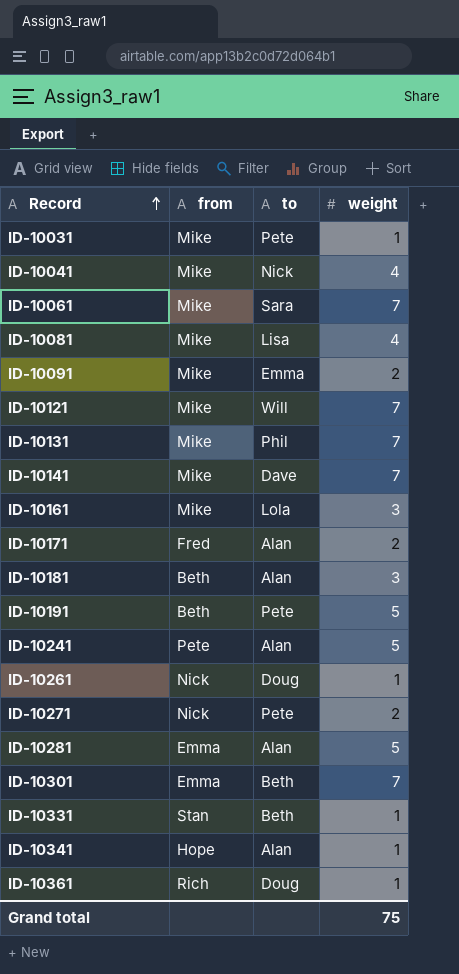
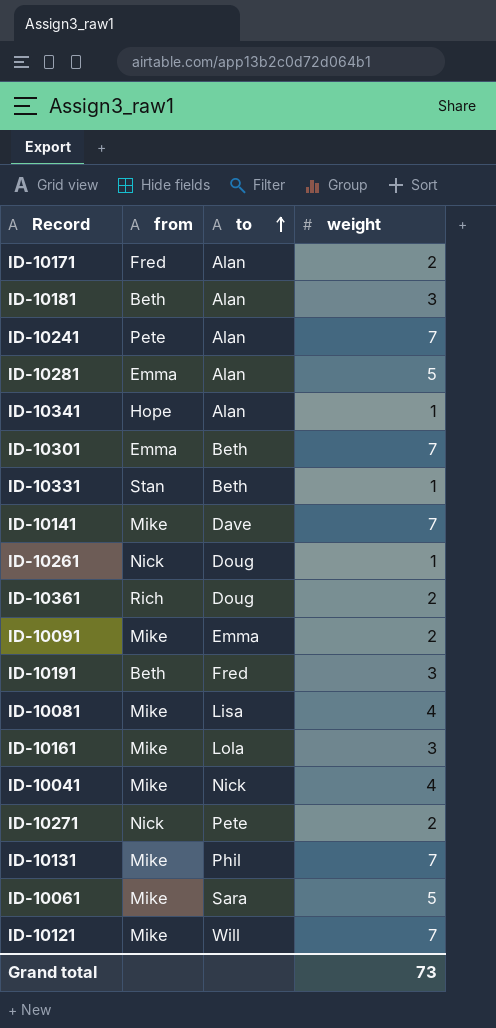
row order: Record ascending -> to ascending
row ID-10031: Mike | Pete | 1 -> none
ID-10241 | weight: 5 -> 7
ID-10361 | weight: 1 -> 2
ID-10191 | to: Pete -> Fred
ID-10191 | weight: 5 -> 3
ID-10061 | weight: 7 -> 5
Grand total | weight: 75 -> 73

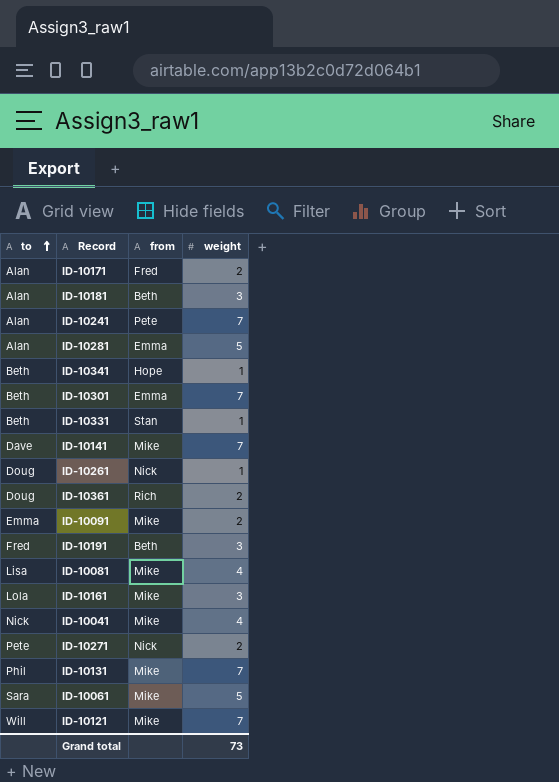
column to | position: 3 -> 1
ID-10341 | to: Alan -> Beth

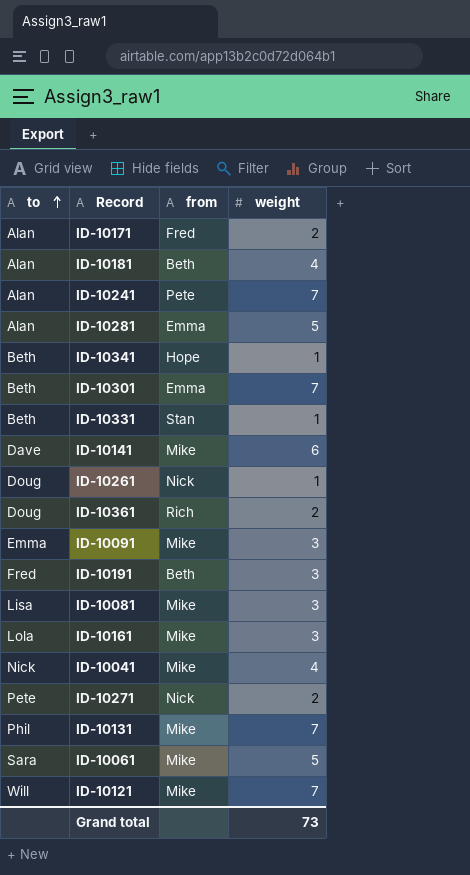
ID-10181 | weight: 3 -> 4
ID-10141 | weight: 7 -> 6
ID-10091 | weight: 2 -> 3
ID-10081 | weight: 4 -> 3

